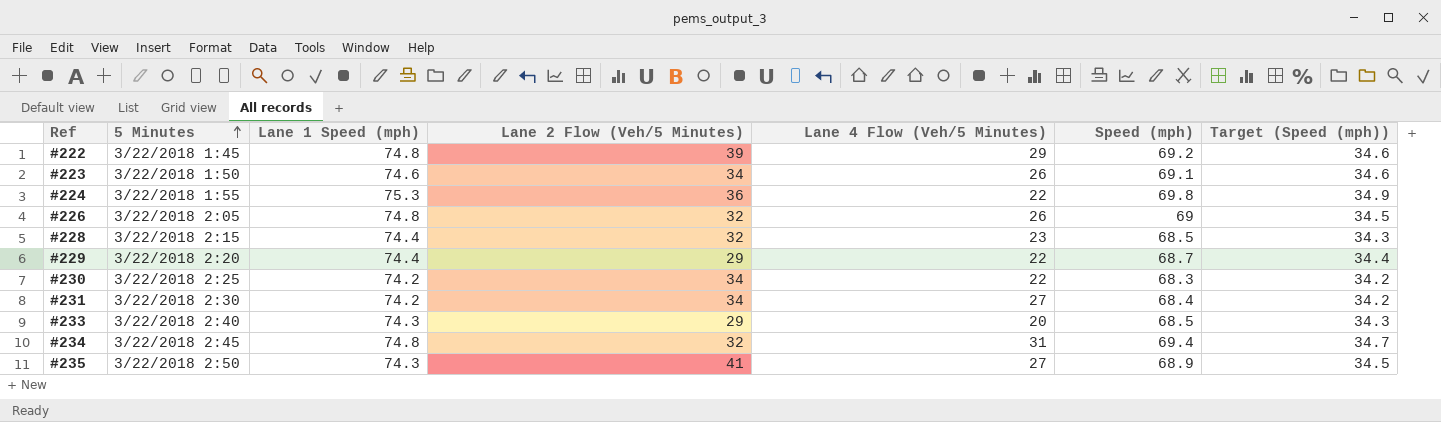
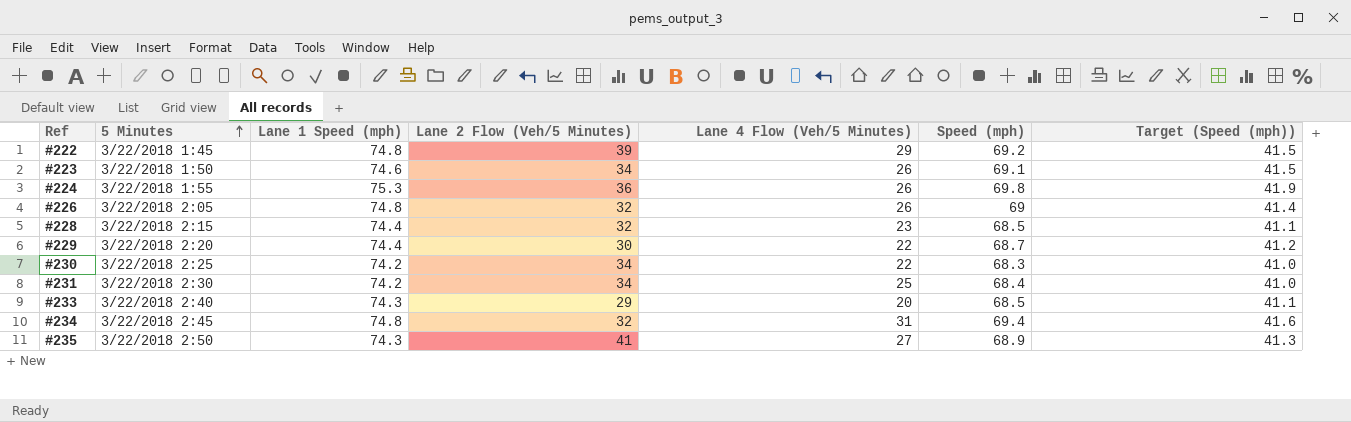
column Target (Speed (mph)) | formula: [Speed (mph)] * 0.5 -> [Speed (mph)] * 0.6
#224 | Lane 4 Flow (Veh/5 Minutes): 22 -> 26
#229 | Lane 2 Flow (Veh/5 Minutes): 29 -> 30
#231 | Lane 4 Flow (Veh/5 Minutes): 27 -> 25

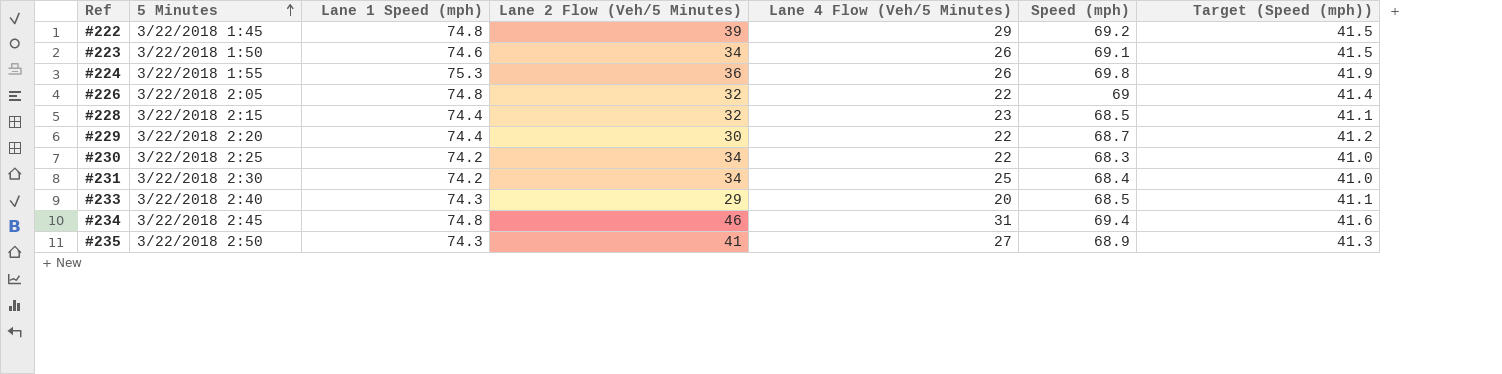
#226 | Lane 4 Flow (Veh/5 Minutes): 26 -> 22
#234 | Lane 2 Flow (Veh/5 Minutes): 32 -> 46

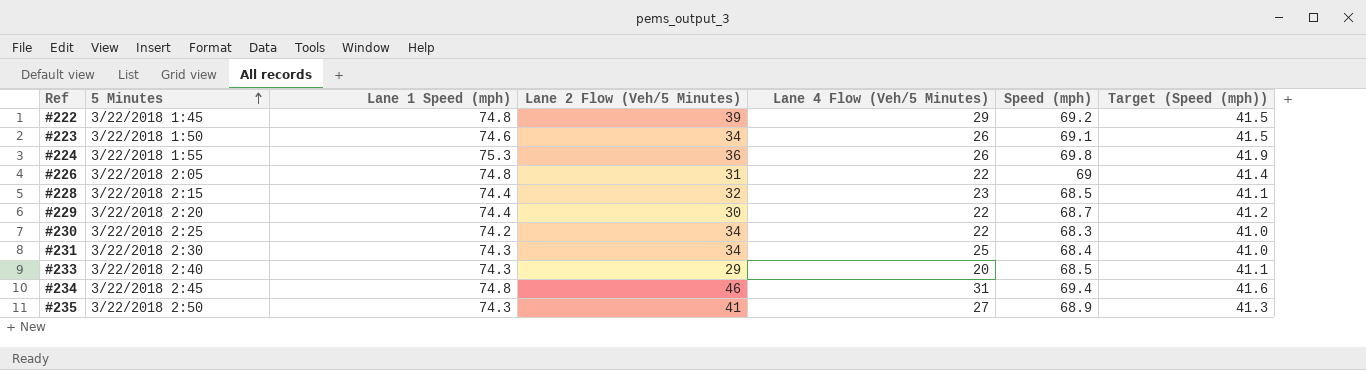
#226 | Lane 2 Flow (Veh/5 Minutes): 32 -> 31
#231 | Lane 1 Speed (mph): 74.2 -> 74.3

